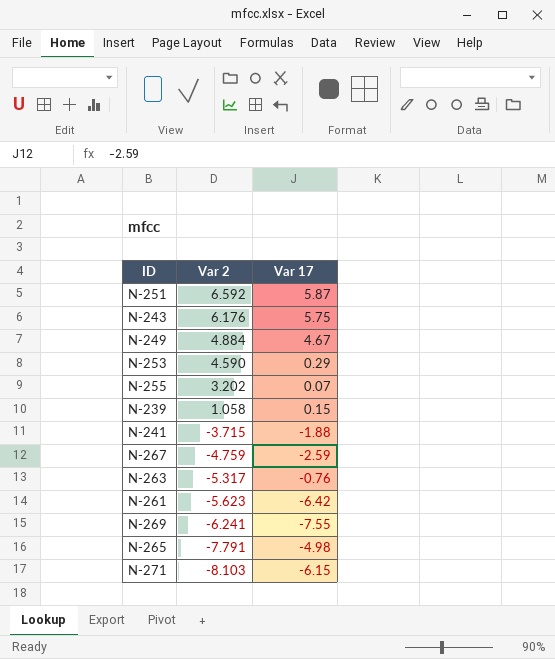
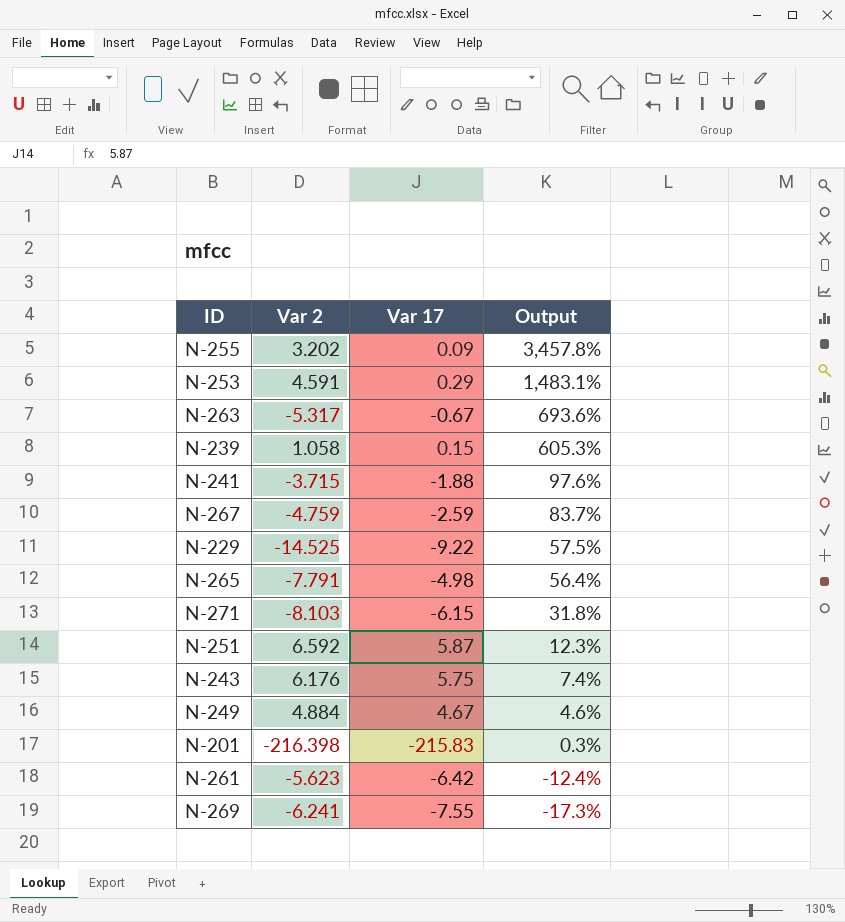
row order: Var 2 descending -> Output descending
column Output | formula: none -> ([Var 2] - [Var 17]) / [Var 17]
N-255 | Var 17: 0.07 -> 0.09
N-253 | Var 2: 4.590 -> 4.591
N-263 | Var 17: -0.76 -> -0.67
row N-229: none -> -14.525 | -9.22 | 57.5%
row N-201: none -> -216.398 | -215.83 | 0.3%

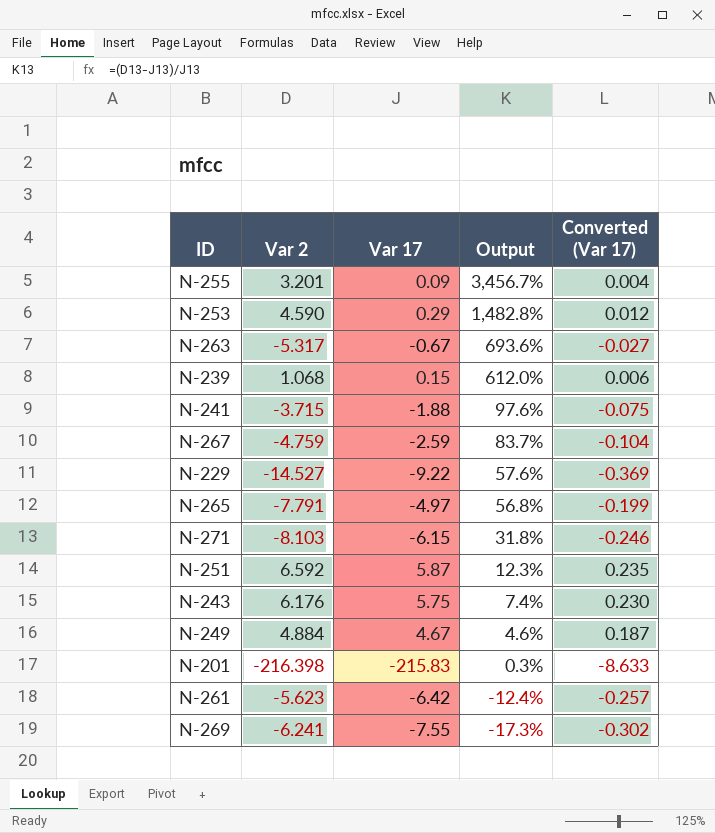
column Converted (Var 17) | formula: none -> [Var 17] * 0.04
N-255 | Var 2: 3.202 -> 3.201
N-255 | Output: 3,457.8% -> 3,456.7%
N-253 | Var 2: 4.591 -> 4.590
N-253 | Output: 1,483.1% -> 1,482.8%
N-239 | Var 2: 1.058 -> 1.068
N-239 | Output: 605.3% -> 612.0%
N-229 | Var 2: -14.525 -> -14.527
N-229 | Output: 57.5% -> 57.6%
N-265 | Var 17: -4.98 -> -4.97
N-265 | Output: 56.4% -> 56.8%

